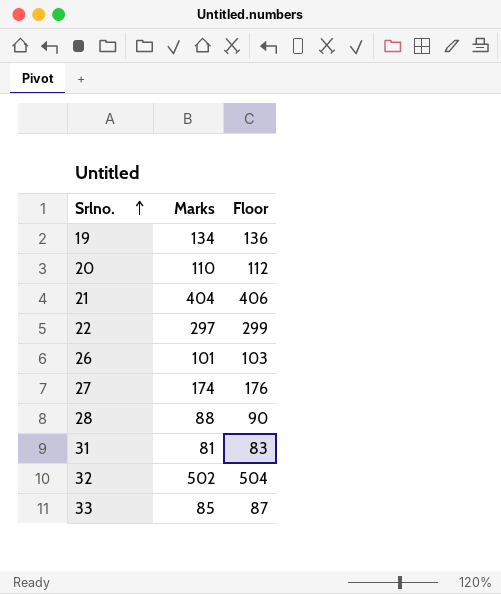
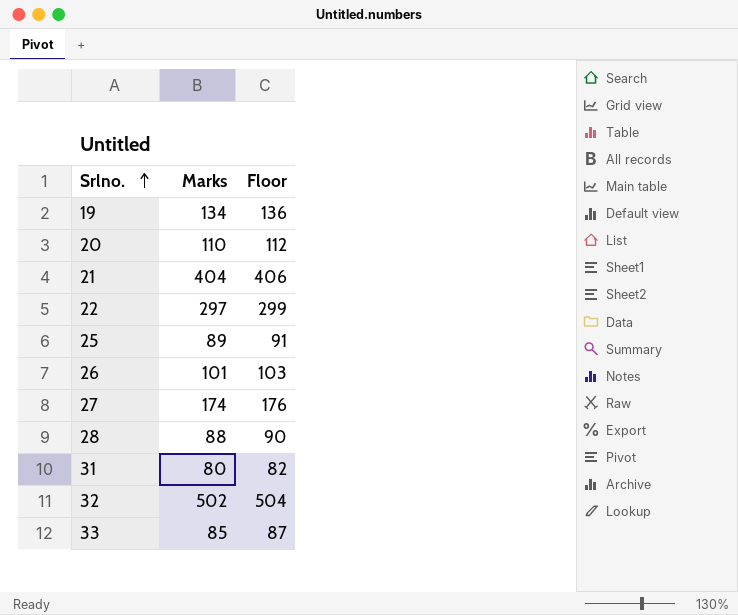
row 25: none -> 89 | 91
31 | Marks: 81 -> 80
31 | Floor: 83 -> 82

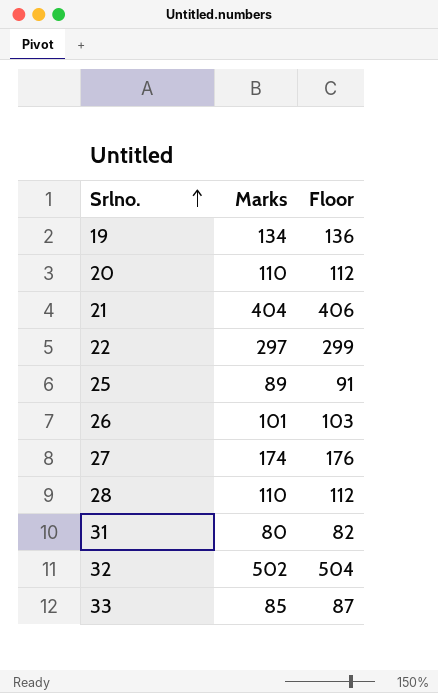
28 | Marks: 88 -> 110
28 | Floor: 90 -> 112

